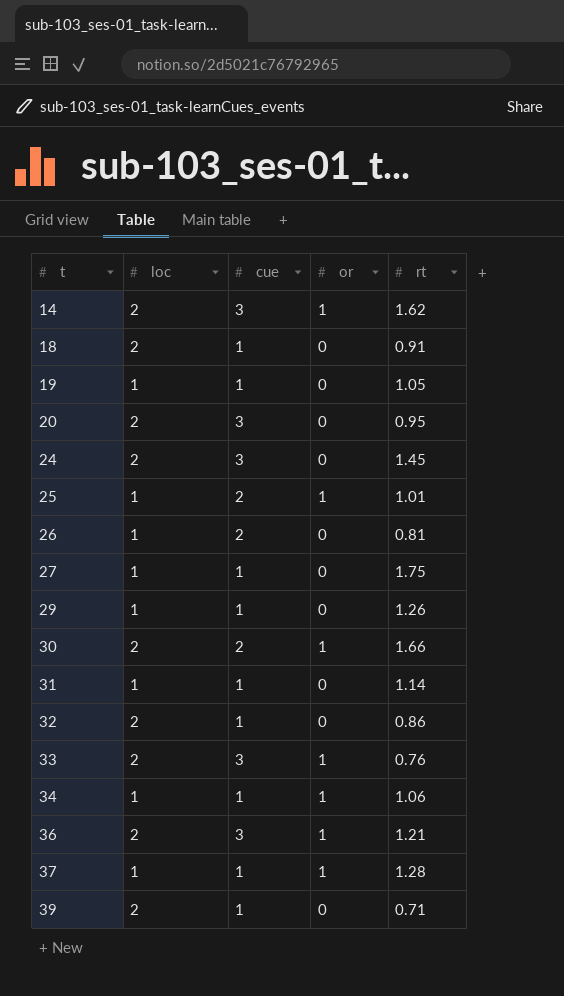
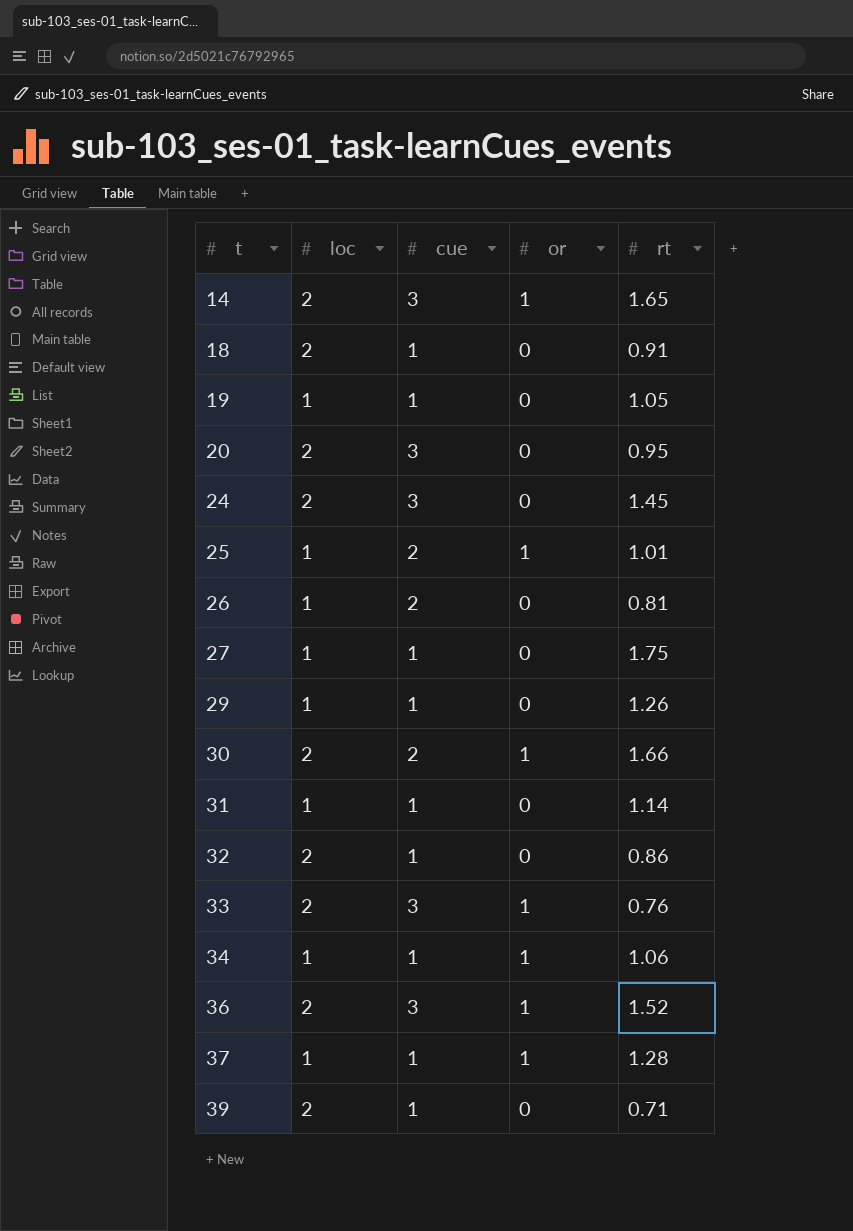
14 | rt: 1.62 -> 1.65
36 | rt: 1.21 -> 1.52

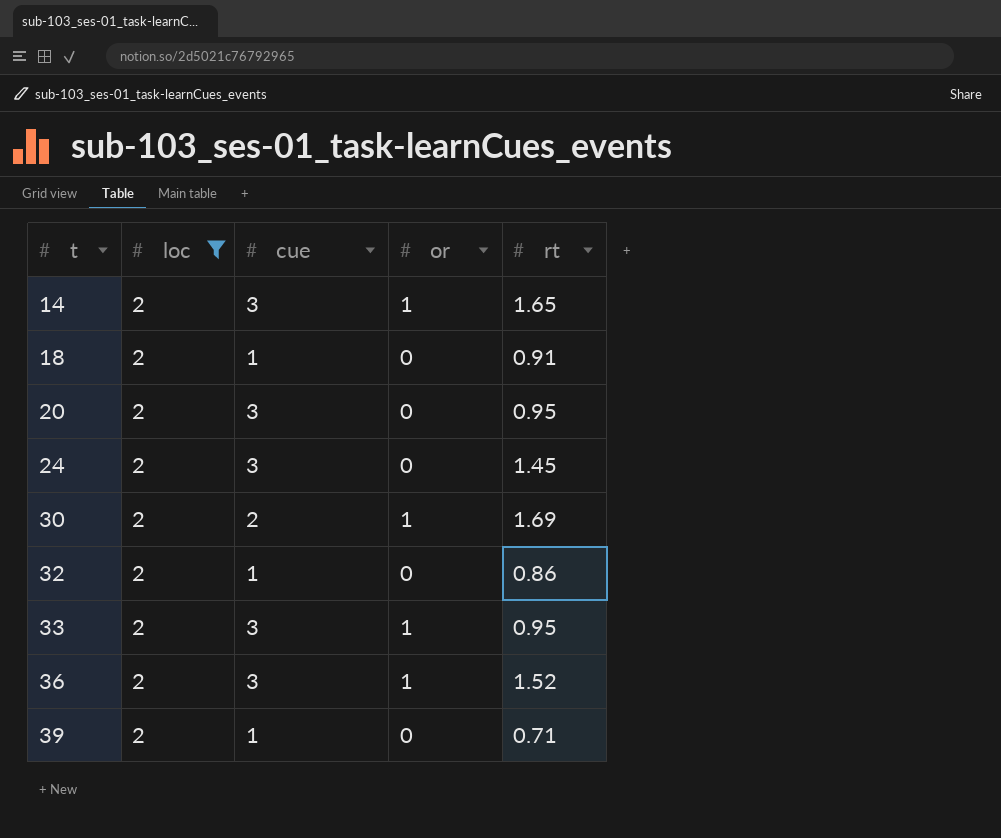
filter: none -> loc = 2
30 | rt: 1.66 -> 1.69
33 | rt: 0.76 -> 0.95

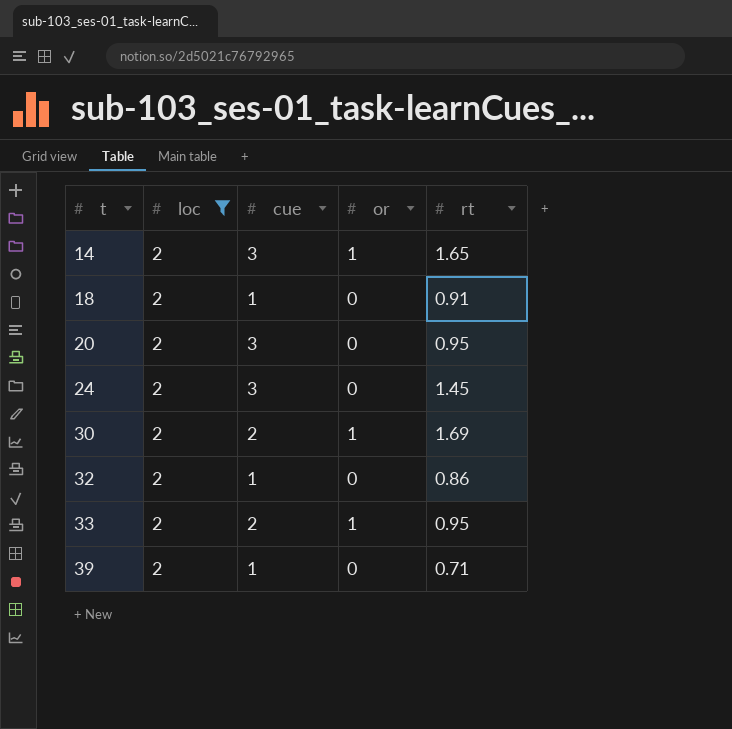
row 36: 2 | 3 | 1 | 1.52 -> none
33 | cue: 3 -> 2

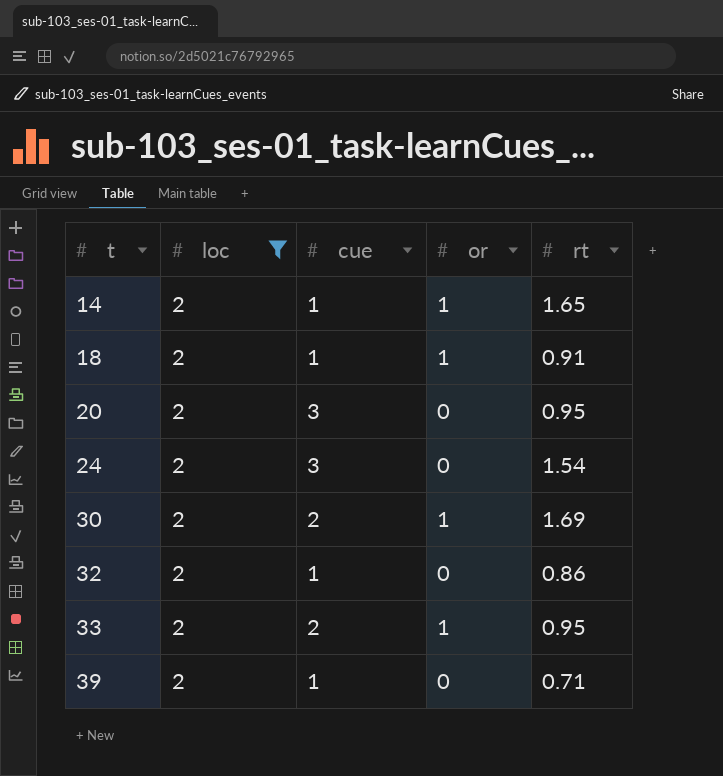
14 | cue: 3 -> 1
18 | or: 0 -> 1
24 | rt: 1.45 -> 1.54

